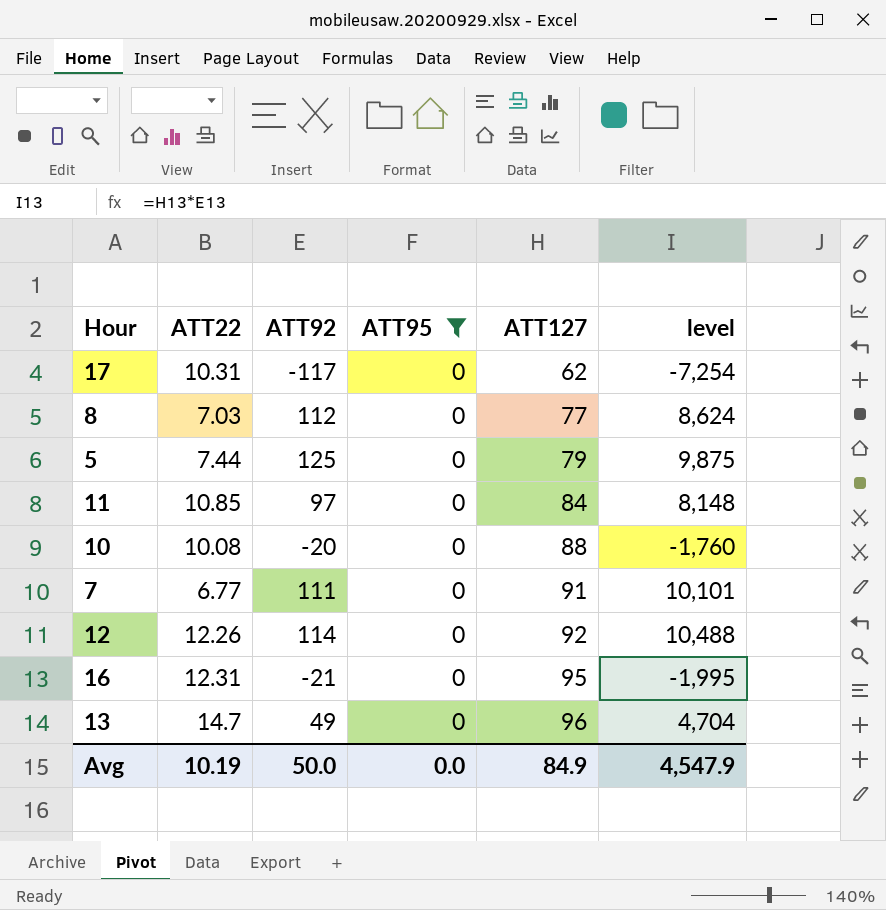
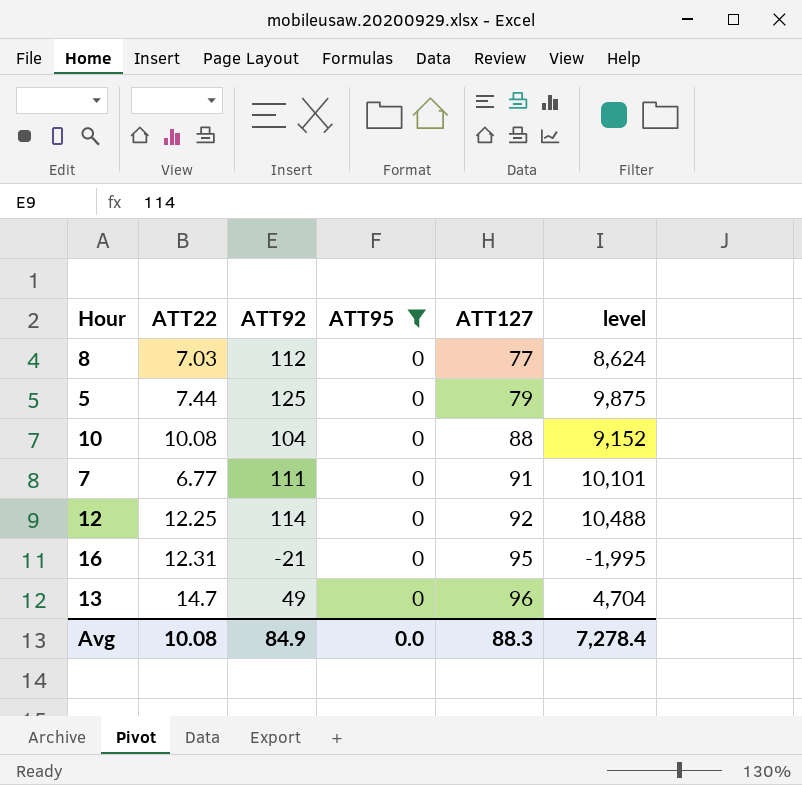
row 17: 10.31 | -117 | 0 | 62 | -7,254 -> none
row 11: 10.85 | 97 | 0 | 84 | 8,148 -> none
10 | ATT92: -20 -> 104
10 | level: -1,760 -> 9,152
12 | ATT22: 12.26 -> 12.25
Avg | ATT22: 10.19 -> 10.08
Avg | ATT92: 50.0 -> 84.9
Avg | ATT127: 84.9 -> 88.3
Avg | level: 4,547.9 -> 7,278.4

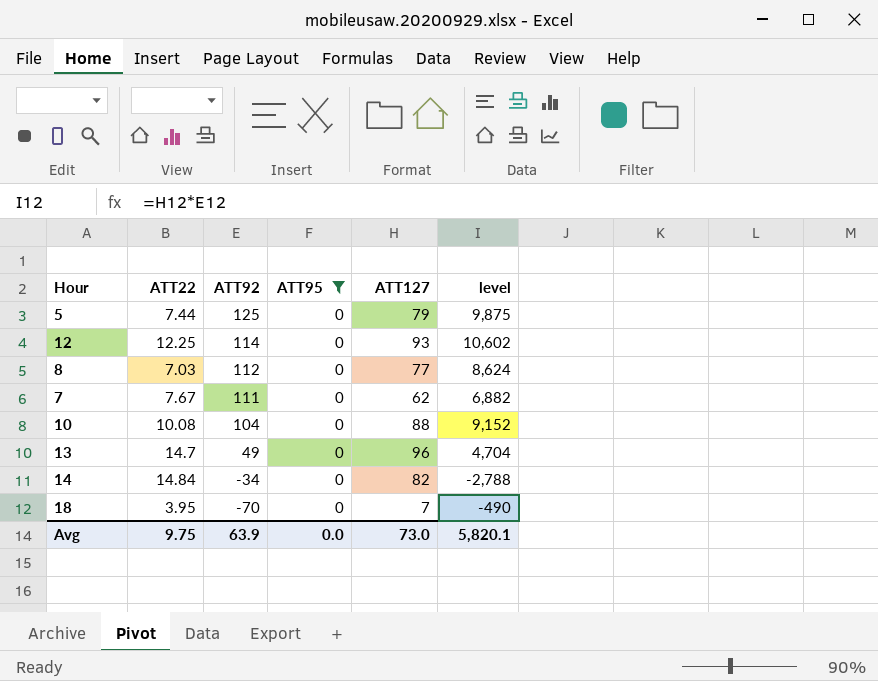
row order: ATT127 ascending -> ATT92 descending
row 16: 12.31 | -21 | 0 | 95 | -1,995 -> none
12 | ATT127: 92 -> 93
12 | level: 10,488 -> 10,602
7 | ATT22: 6.77 -> 7.67
7 | ATT127: 91 -> 62
7 | level: 10,101 -> 6,882
row 14: none -> 14.84 | -34 | 0 | 82 | -2,788
row 18: none -> 3.95 | -70 | 0 | 7 | -490
Avg | ATT22: 10.08 -> 9.75
Avg | ATT92: 84.9 -> 63.9
Avg | ATT127: 88.3 -> 73.0
Avg | level: 7,278.4 -> 5,820.1

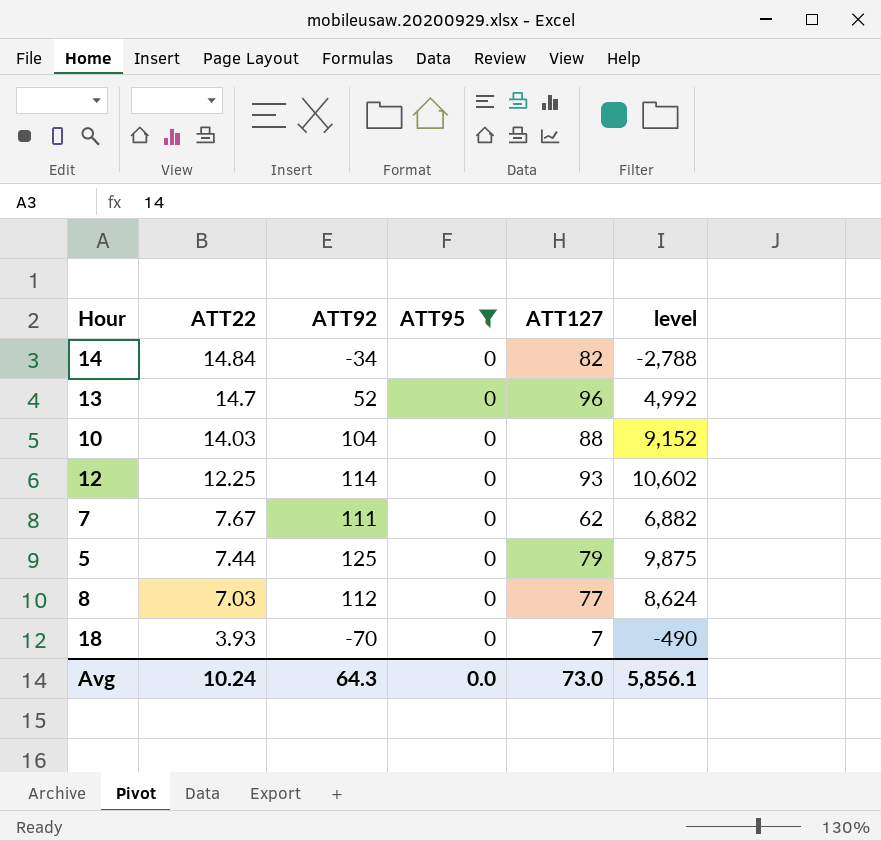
row order: ATT92 descending -> ATT22 descending
13 | ATT92: 49 -> 52
13 | level: 4,704 -> 4,992
10 | ATT22: 10.08 -> 14.03
18 | ATT22: 3.95 -> 3.93
Avg | ATT22: 9.75 -> 10.24
Avg | ATT92: 63.9 -> 64.3
Avg | level: 5,820.1 -> 5,856.1

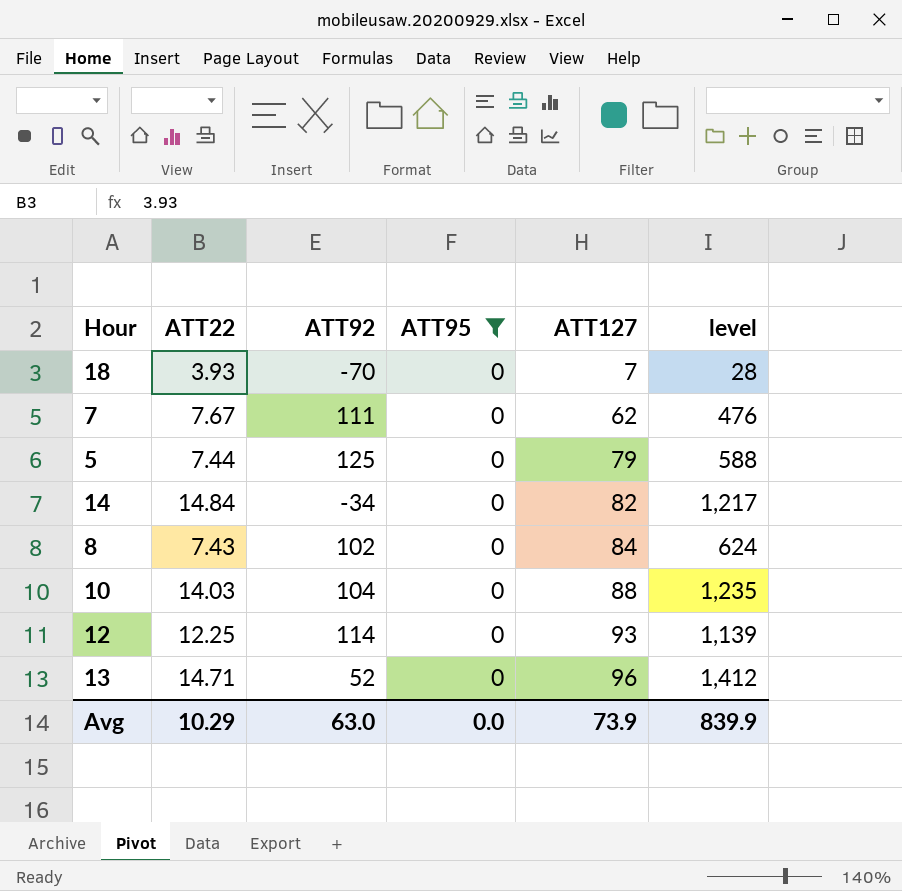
row order: ATT22 descending -> ATT127 ascending
column level | formula: [ATT92] * [ATT127] -> [ATT22] * [ATT127]
8 | ATT22: 7.03 -> 7.43
8 | ATT92: 112 -> 102
8 | ATT127: 77 -> 84
13 | ATT22: 14.7 -> 14.71
Avg | ATT22: 10.24 -> 10.29
Avg | ATT92: 64.3 -> 63.0
Avg | ATT127: 73.0 -> 73.9
Avg | level: 5,856.1 -> 839.9

